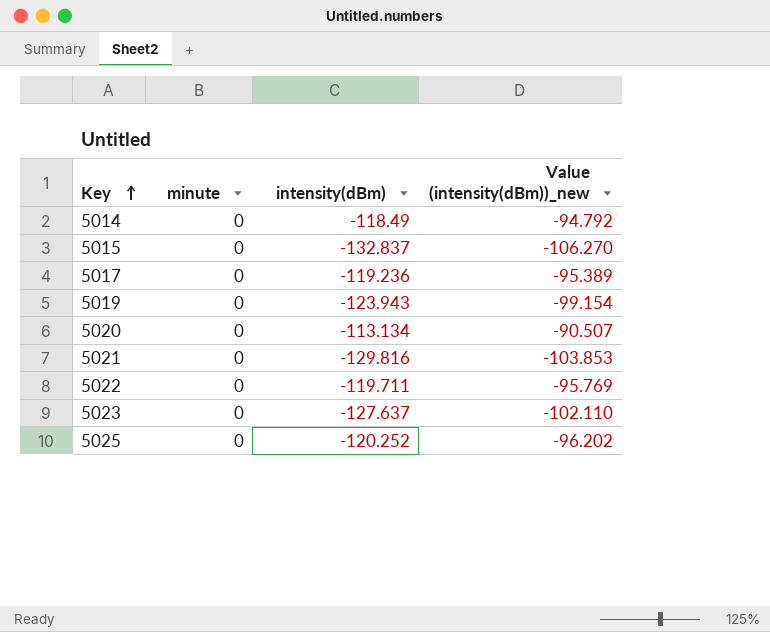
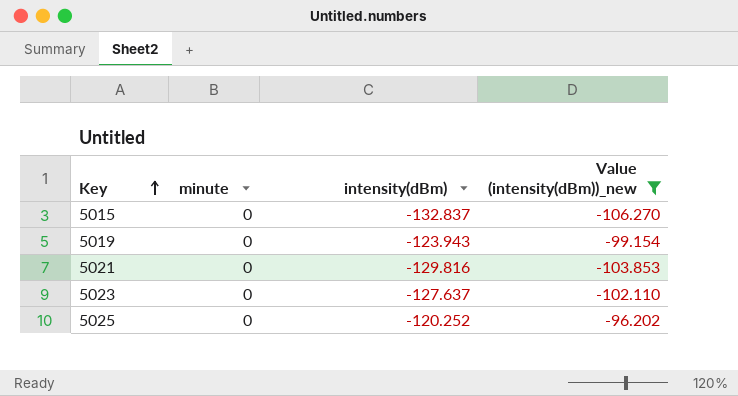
filter: none -> Value (intensity(dBm))_new <= -96.202

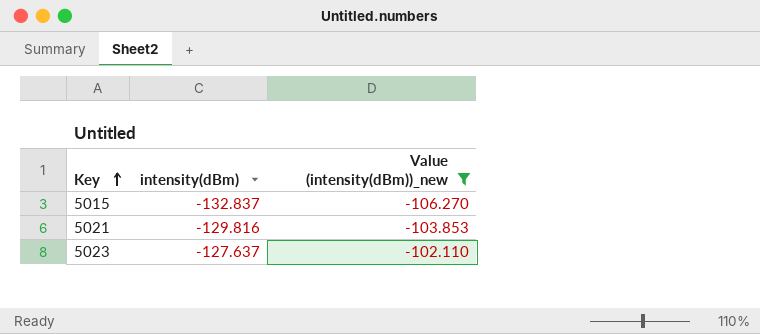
column minute | position: 2 -> none
row 5019: 0 | -123.943 | -99.154 -> none
row 5025: 0 | -120.252 | -96.202 -> none

